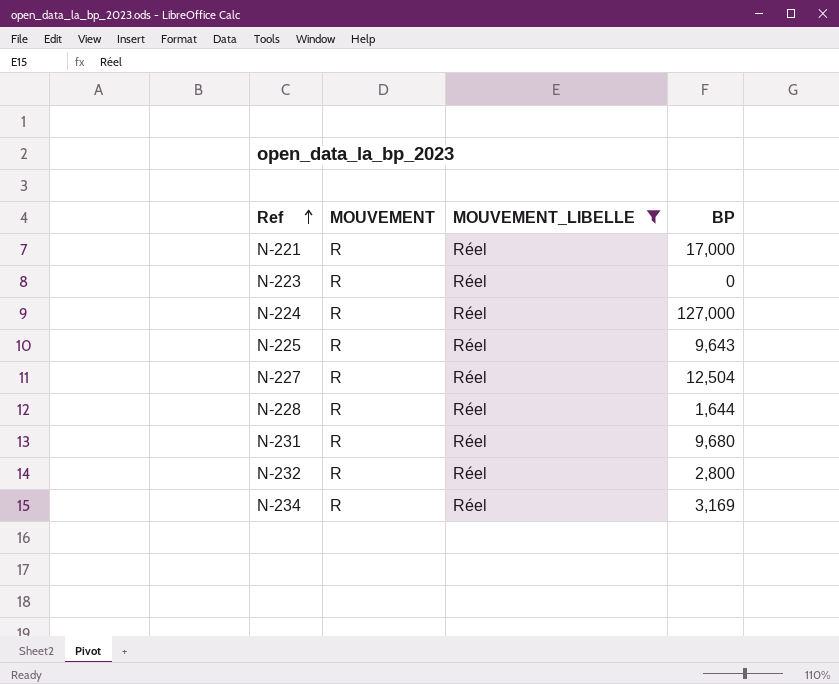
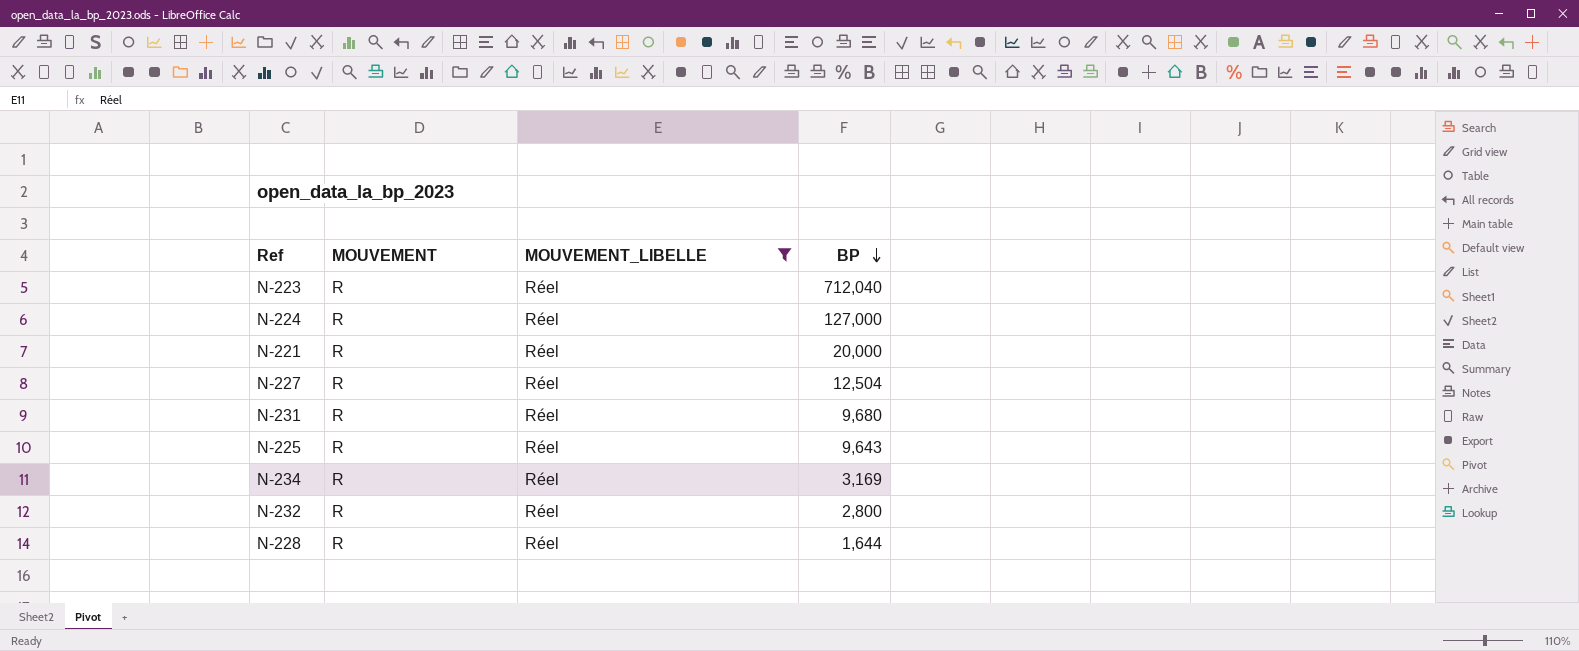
row order: Ref ascending -> BP descending
N-223 | BP: 0 -> 712,040
N-221 | BP: 17,000 -> 20,000

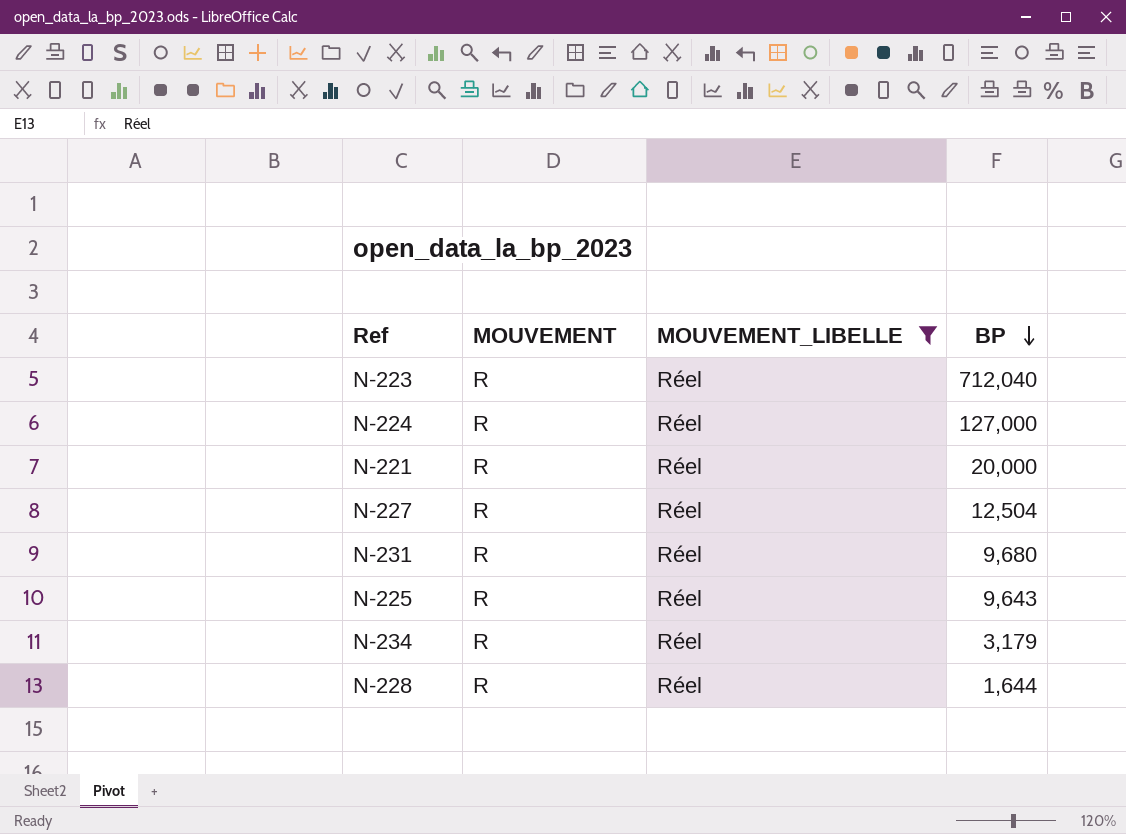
row N-232: R | Réel | 2,800 -> none
N-234 | BP: 3,169 -> 3,179

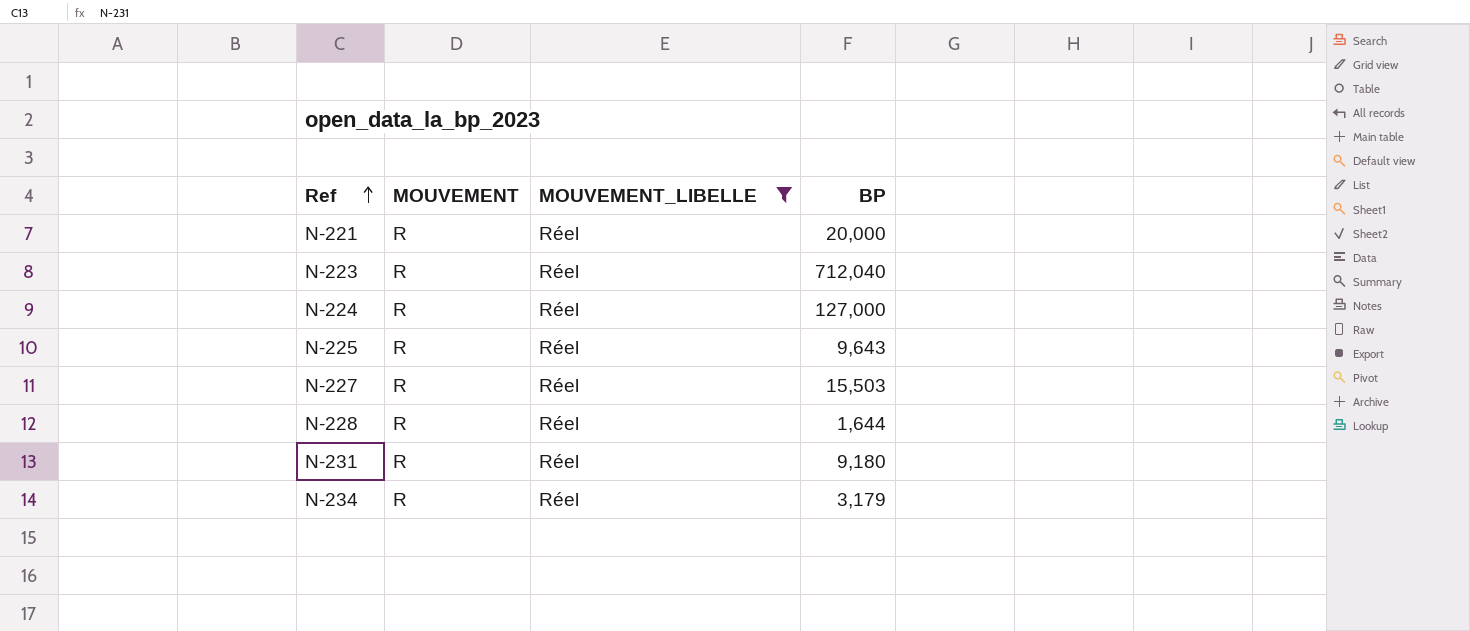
row order: BP descending -> Ref ascending
N-227 | BP: 12,504 -> 15,503
N-231 | BP: 9,680 -> 9,180

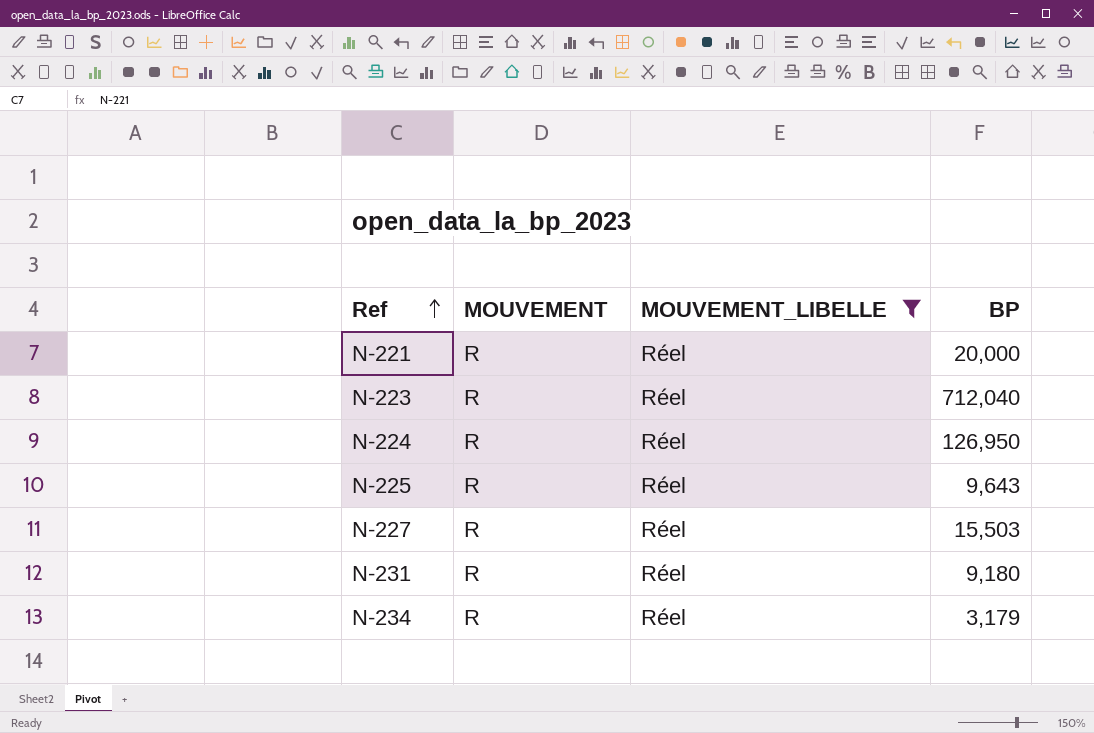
row N-228: R | Réel | 1,644 -> none
N-224 | BP: 127,000 -> 126,950

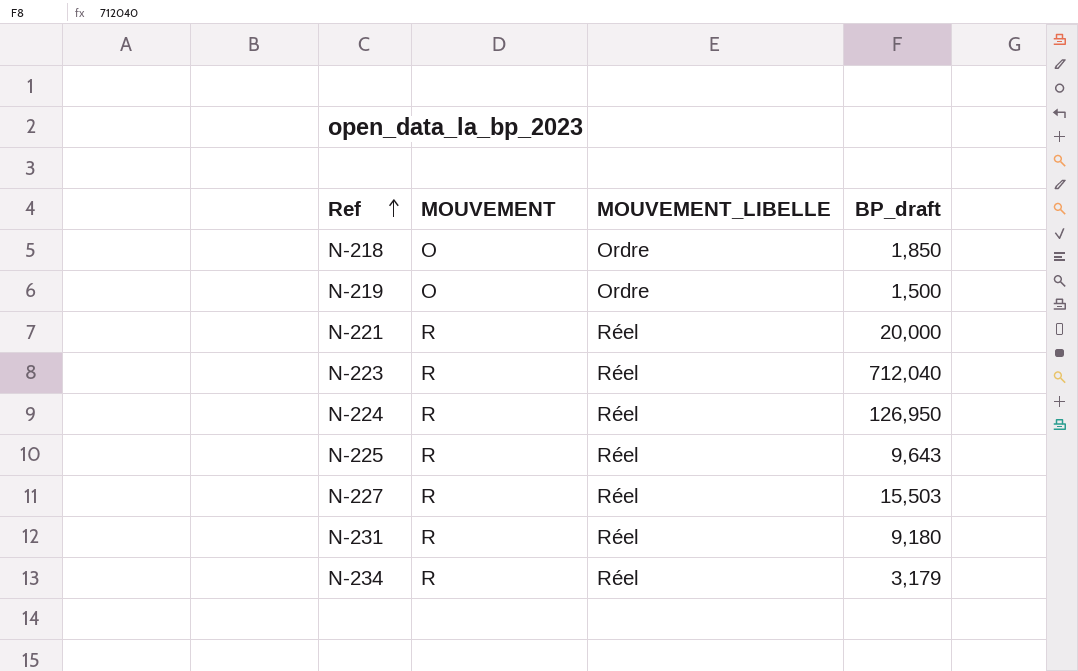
filter: MOUVEMENT_LIBELLE = Réel -> none
column name: BP -> BP_draft

